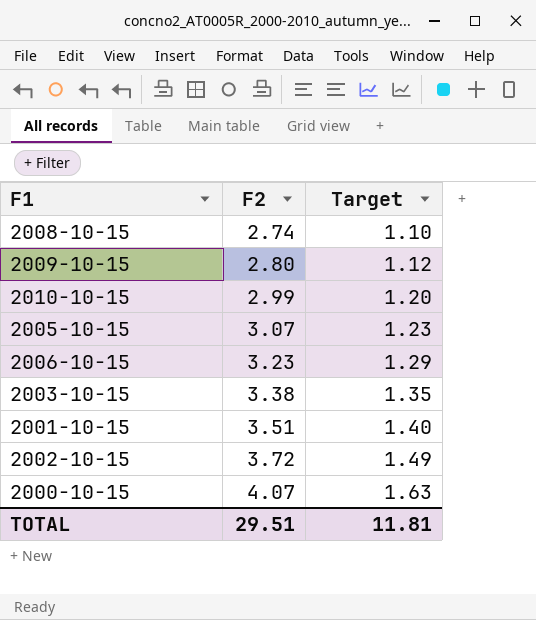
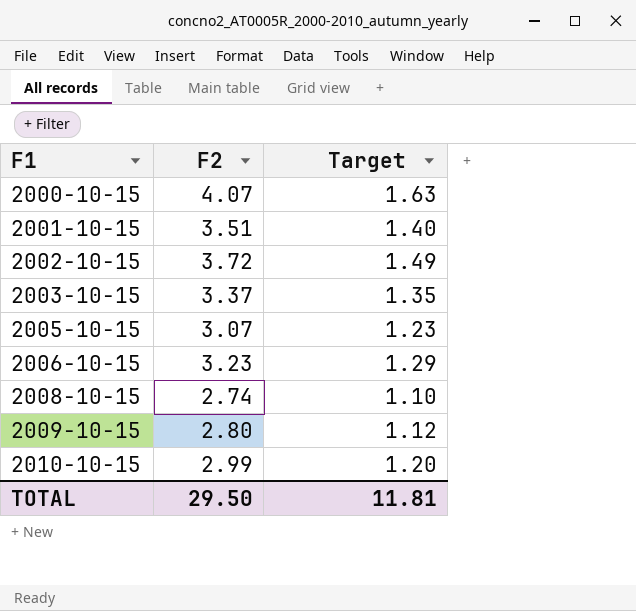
row order: F2 ascending -> F1 ascending
2003-10-15 | F2: 3.38 -> 3.37
TOTAL | F2: 29.51 -> 29.50

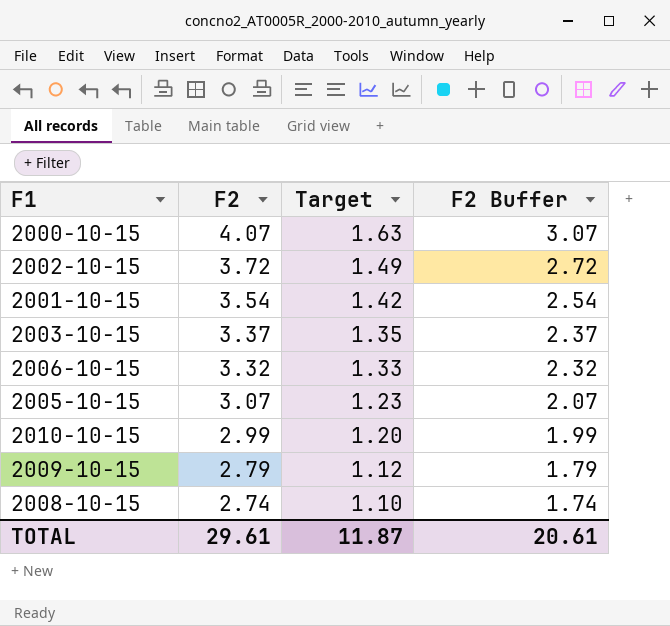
row order: F1 ascending -> F2 descending
column F2 Buffer | formula: none -> [F2] - 1
2001-10-15 | F2: 3.51 -> 3.54
2001-10-15 | Target: 1.40 -> 1.42
2006-10-15 | F2: 3.23 -> 3.32
2006-10-15 | Target: 1.29 -> 1.33
2009-10-15 | F2: 2.80 -> 2.79
TOTAL | F2: 29.50 -> 29.61
TOTAL | Target: 11.81 -> 11.87

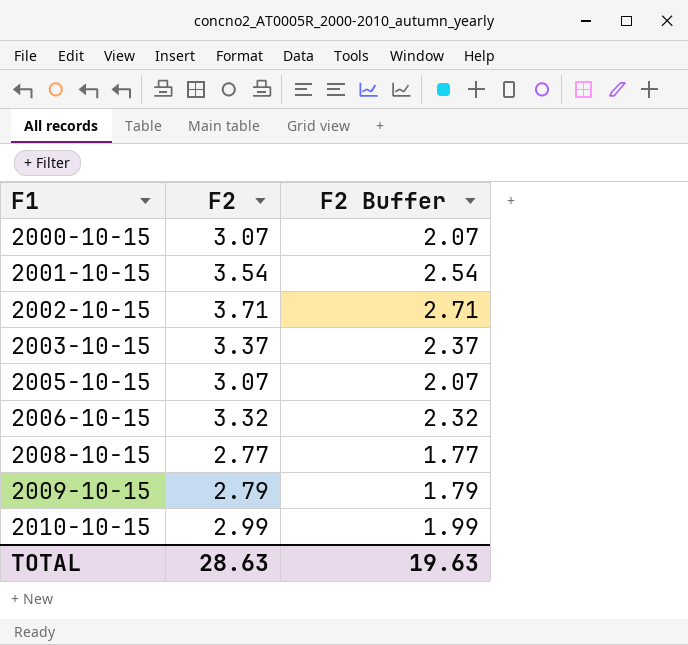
row order: F2 descending -> F1 ascending
column Target | formula: [F2] * 0.4 -> none
2000-10-15 | F2: 4.07 -> 3.07
2000-10-15 | F2 Buffer: 3.07 -> 2.07
2002-10-15 | F2: 3.72 -> 3.71
2002-10-15 | F2 Buffer: 2.72 -> 2.71
2008-10-15 | F2: 2.74 -> 2.77
2008-10-15 | F2 Buffer: 1.74 -> 1.77
TOTAL | F2: 29.61 -> 28.63
TOTAL | F2 Buffer: 20.61 -> 19.63

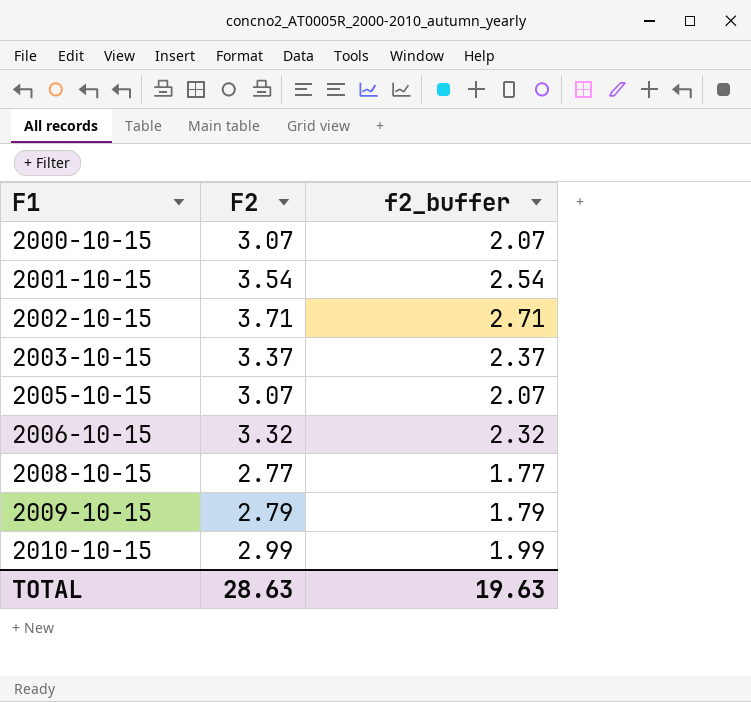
column name: F2 Buffer -> f2_buffer

